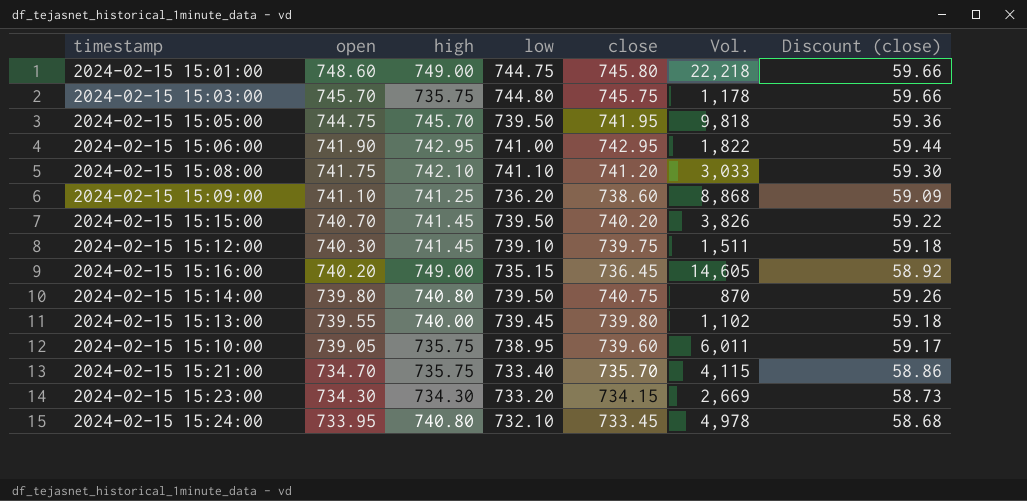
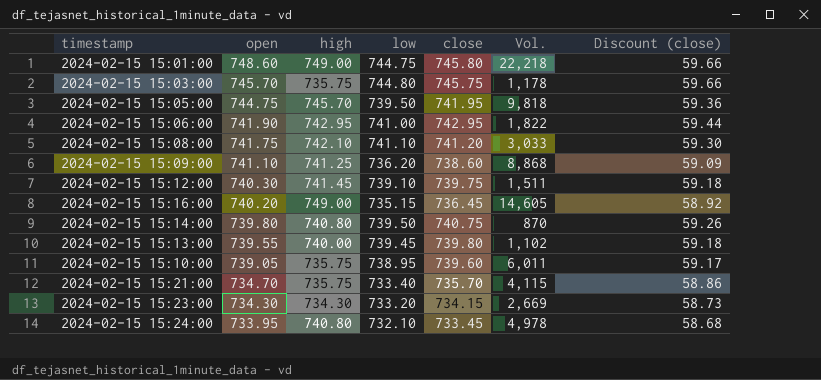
row 2024-02-15 15:15:00: 740.70 | 741.45 | 739.50 | 740.20 | 3,826 | 59.22 -> none

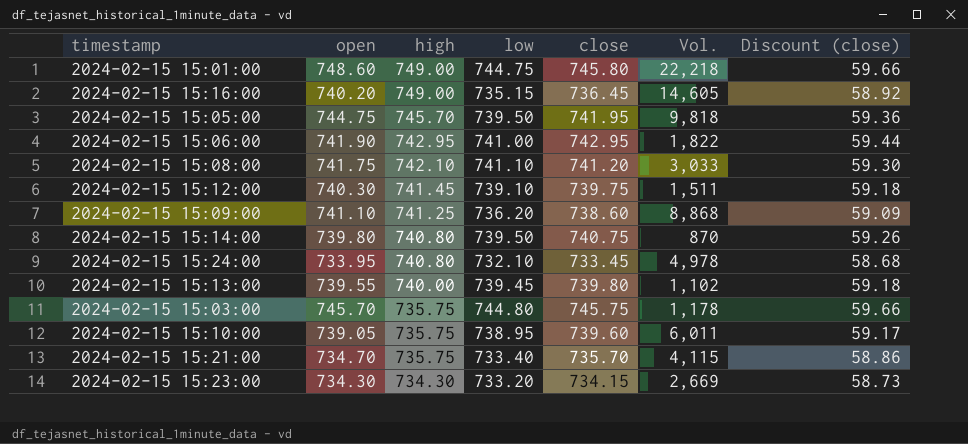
row order: open descending -> high descending

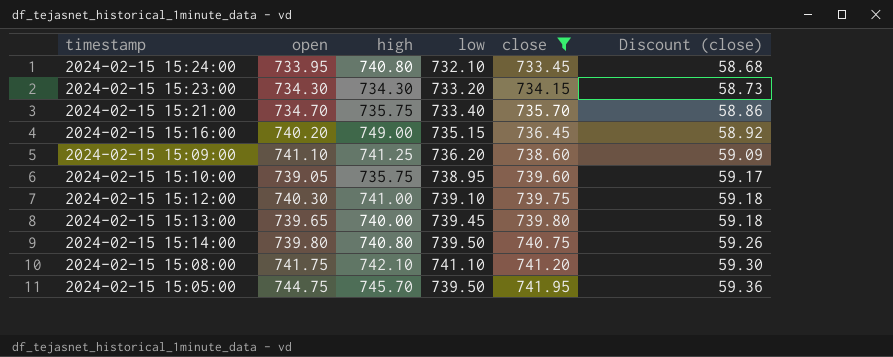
filter: none -> close <= 741.95
row order: high descending -> close ascending
column Vol. | position: 6 -> none
2024-02-15 15:12:00 | high: 741.45 -> 741.00
2024-02-15 15:13:00 | open: 739.55 -> 739.65

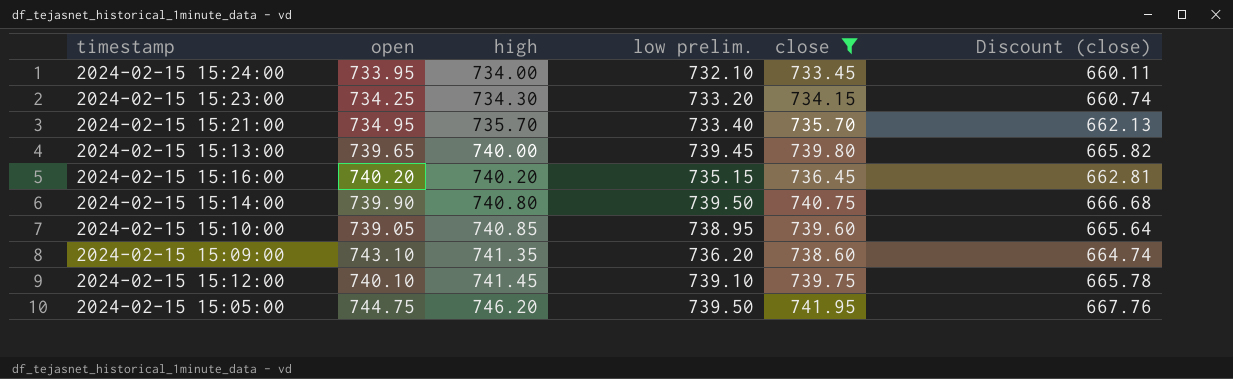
row order: close ascending -> high ascending
column name: low -> low prelim.
column Discount (close) | formula: [close] * 0.08 -> [close] * 0.9
row 2024-02-15 15:08:00: 741.75 | 742.10 | 741.10 | 741.20 | 59.30 -> none
2024-02-15 15:24:00 | high: 740.80 -> 734.00
2024-02-15 15:23:00 | open: 734.30 -> 734.25
2024-02-15 15:21:00 | open: 734.70 -> 734.95
2024-02-15 15:21:00 | high: 735.75 -> 735.70
2024-02-15 15:16:00 | high: 749.00 -> 740.20
2024-02-15 15:14:00 | open: 739.80 -> 739.90
2024-02-15 15:10:00 | high: 735.75 -> 740.85
2024-02-15 15:09:00 | open: 741.10 -> 743.10
2024-02-15 15:09:00 | high: 741.25 -> 741.35
2024-02-15 15:12:00 | open: 740.30 -> 740.10
2024-02-15 15:12:00 | high: 741.00 -> 741.45
2024-02-15 15:05:00 | high: 745.70 -> 746.20

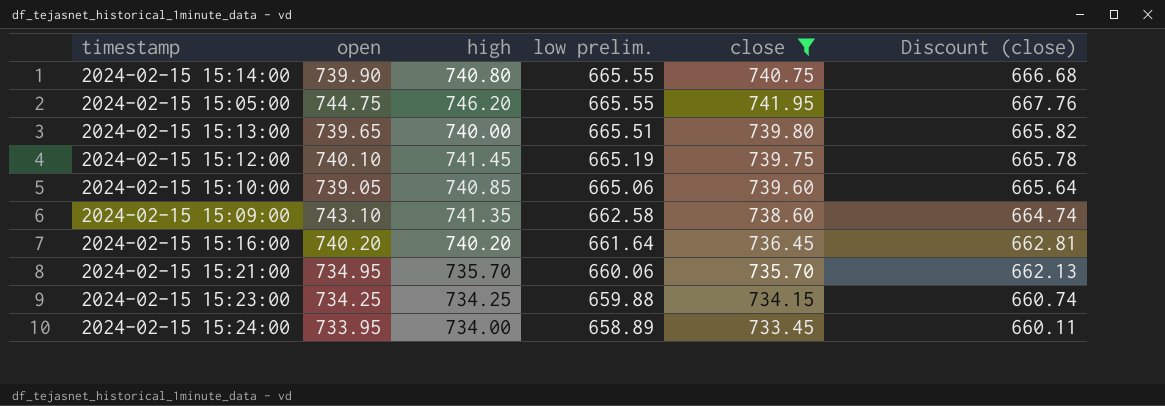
row order: high ascending -> low prelim. descending
2024-02-15 15:14:00 | low prelim.: 739.50 -> 665.55
2024-02-15 15:05:00 | low prelim.: 739.50 -> 665.55
2024-02-15 15:13:00 | low prelim.: 739.45 -> 665.51
2024-02-15 15:12:00 | low prelim.: 739.10 -> 665.19
2024-02-15 15:10:00 | low prelim.: 738.95 -> 665.06
2024-02-15 15:09:00 | low prelim.: 736.20 -> 662.58
2024-02-15 15:16:00 | low prelim.: 735.15 -> 661.64
2024-02-15 15:21:00 | low prelim.: 733.40 -> 660.06
2024-02-15 15:23:00 | high: 734.30 -> 734.25
2024-02-15 15:23:00 | low prelim.: 733.20 -> 659.88
2024-02-15 15:24:00 | low prelim.: 732.10 -> 658.89

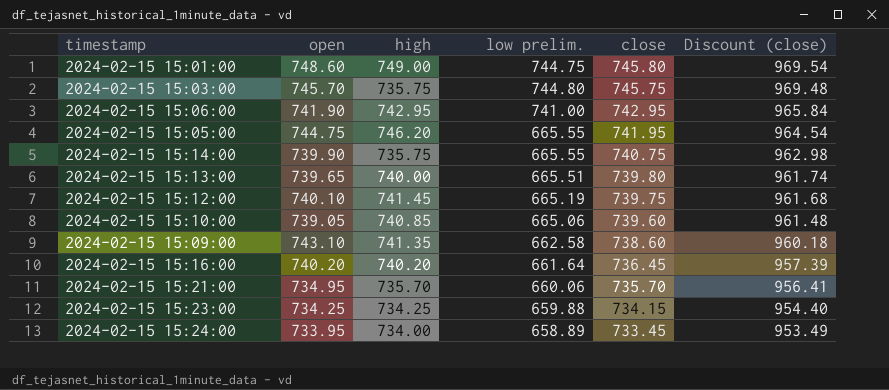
filter: close <= 741.95 -> none
row order: low prelim. descending -> close descending
column Discount (close) | formula: [close] * 0.9 -> [close] * 1.3
2024-02-15 15:14:00 | high: 740.80 -> 735.75

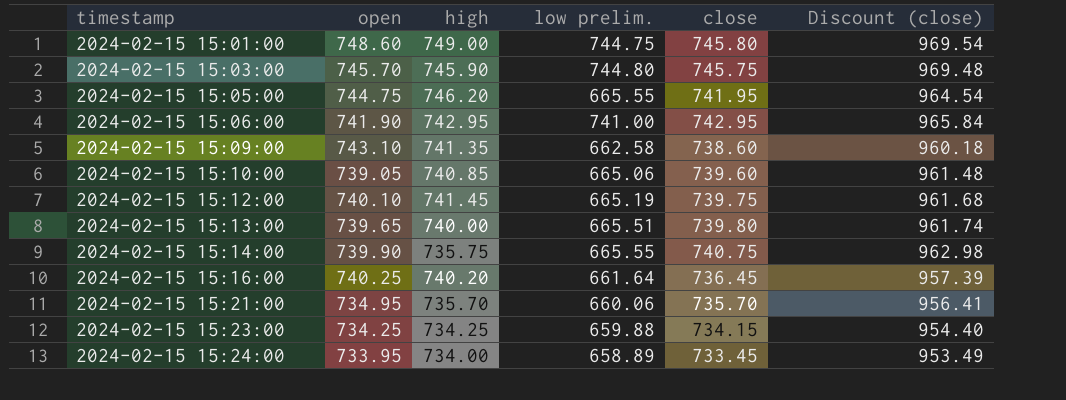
row order: close descending -> timestamp ascending
2024-02-15 15:03:00 | high: 735.75 -> 745.90
2024-02-15 15:16:00 | open: 740.20 -> 740.25

